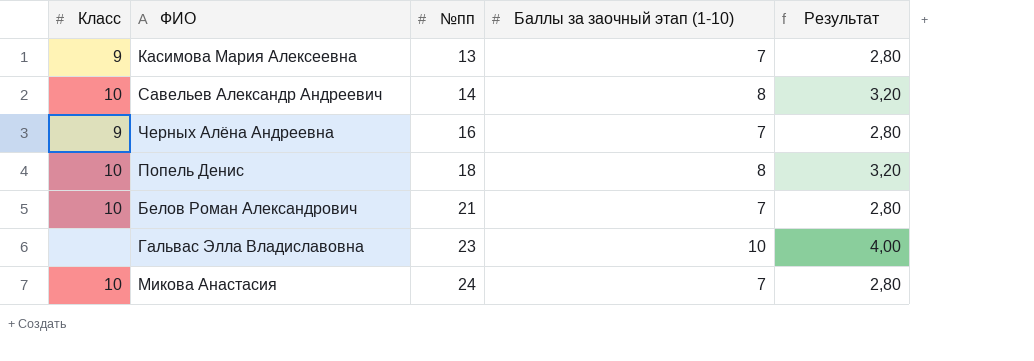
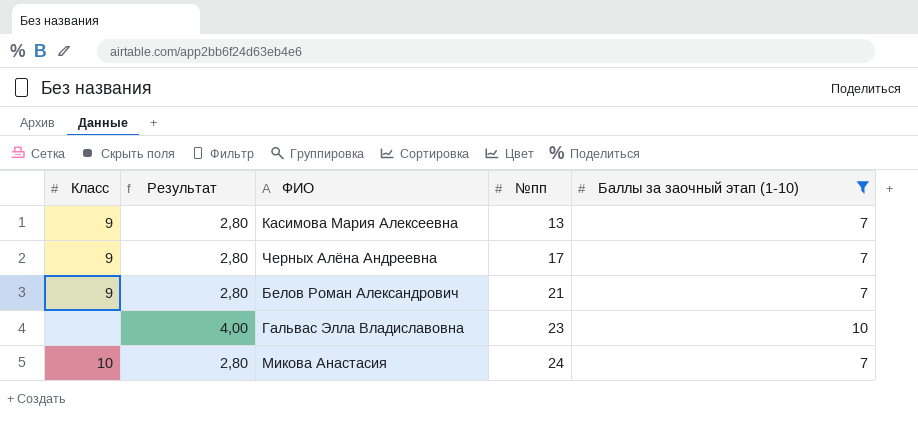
filter: none -> Баллы за заочный этап (1-10) != 8
column Результат | position: 5 -> 2
Черных Алёна Андреевна | №пп: 16 -> 17
Белов Роман Александрович | Класс: 10 -> 9

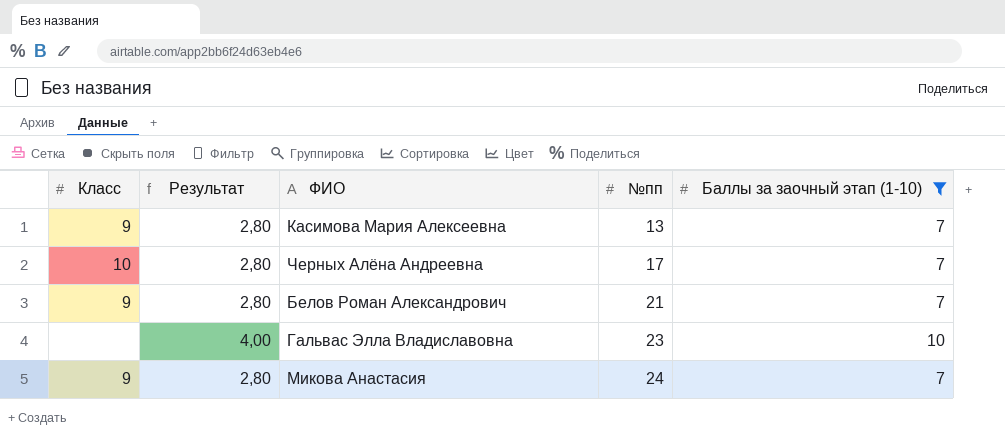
Черных Алёна Андреевна | Класс: 9 -> 10
Микова Анастасия | Класс: 10 -> 9

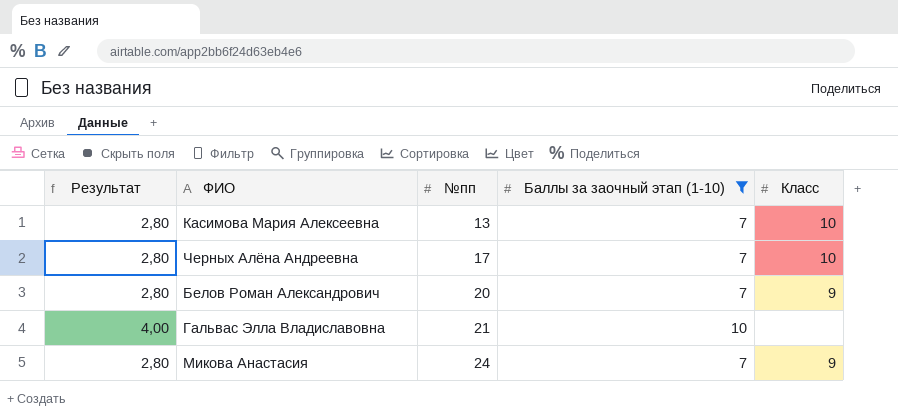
column Класс | position: 1 -> 5
Касимова Мария Алексеевна | Класс: 9 -> 10
Белов Роман Александрович | №пп: 21 -> 20
Гальвас Элла Владиславовна | №пп: 23 -> 21

